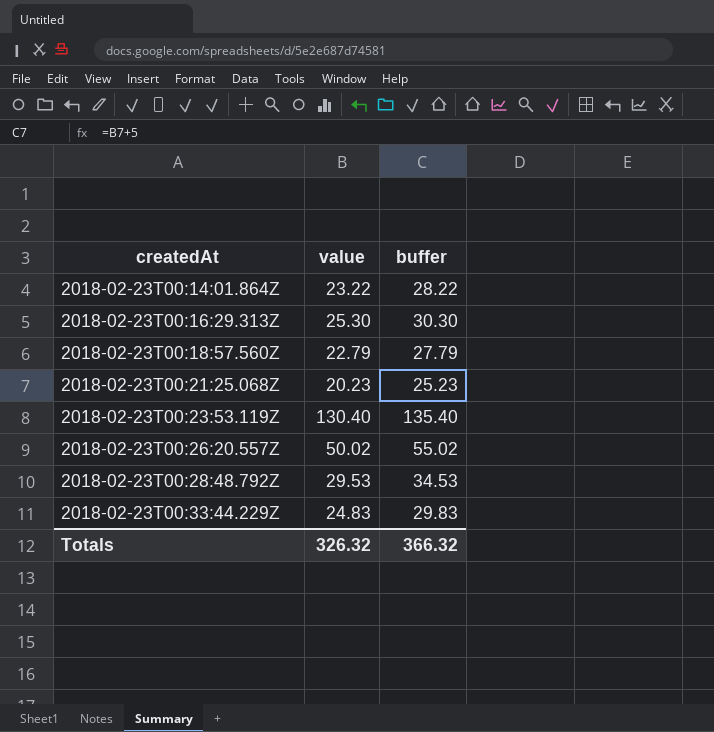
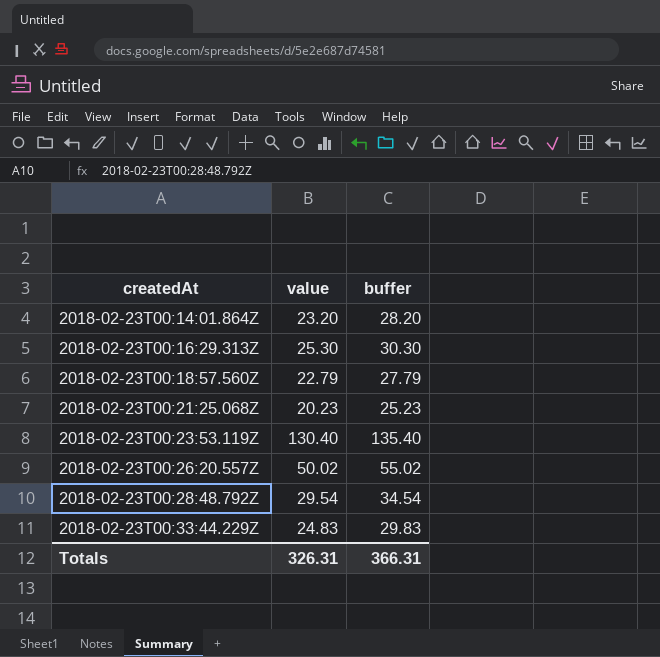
2018-02-23T00:14:01.864Z | value: 23.22 -> 23.20
2018-02-23T00:14:01.864Z | buffer: 28.22 -> 28.20
2018-02-23T00:28:48.792Z | value: 29.53 -> 29.54
2018-02-23T00:28:48.792Z | buffer: 34.53 -> 34.54
Totals | value: 326.32 -> 326.31
Totals | buffer: 366.32 -> 366.31

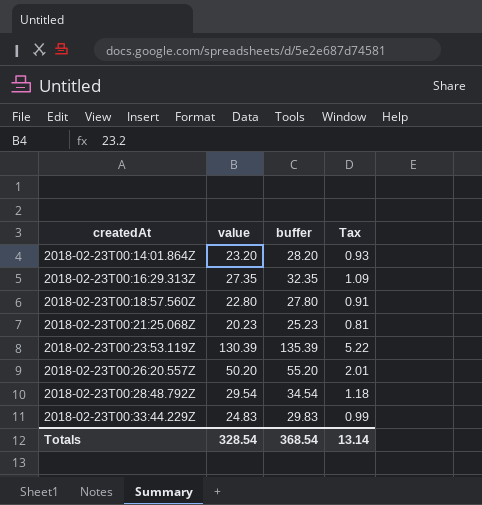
column Tax | formula: none -> [value] * 0.04
2018-02-23T00:16:29.313Z | value: 25.30 -> 27.35
2018-02-23T00:16:29.313Z | buffer: 30.30 -> 32.35
2018-02-23T00:18:57.560Z | value: 22.79 -> 22.80
2018-02-23T00:18:57.560Z | buffer: 27.79 -> 27.80
2018-02-23T00:23:53.119Z | value: 130.40 -> 130.39
2018-02-23T00:23:53.119Z | buffer: 135.40 -> 135.39
2018-02-23T00:26:20.557Z | value: 50.02 -> 50.20
2018-02-23T00:26:20.557Z | buffer: 55.02 -> 55.20
Totals | value: 326.31 -> 328.54
Totals | buffer: 366.31 -> 368.54

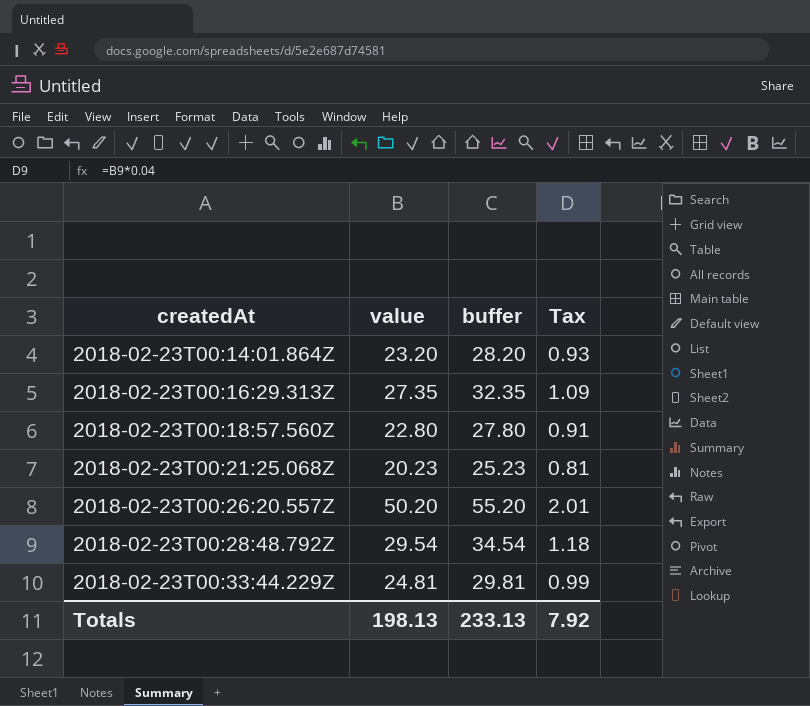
row 2018-02-23T00:23:53.119Z: 130.39 | 135.39 | 5.22 -> none
2018-02-23T00:33:44.229Z | value: 24.83 -> 24.81
2018-02-23T00:33:44.229Z | buffer: 29.83 -> 29.81
Totals | value: 328.54 -> 198.13
Totals | buffer: 368.54 -> 233.13
Totals | Tax: 13.14 -> 7.92

